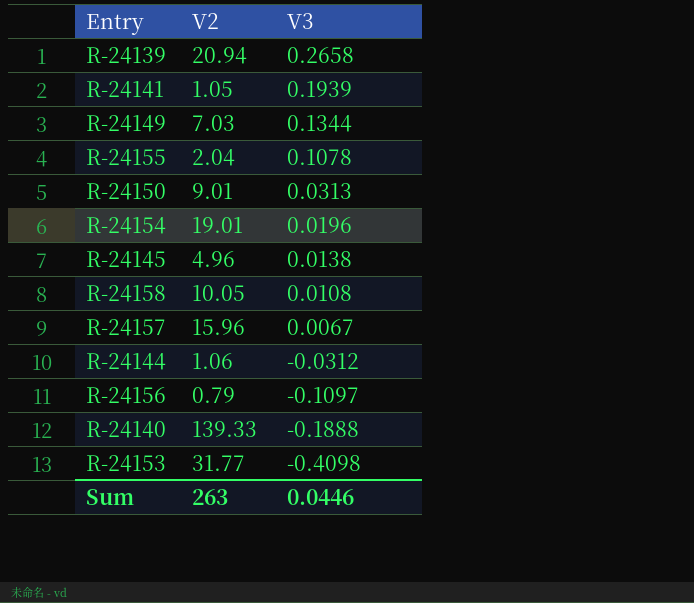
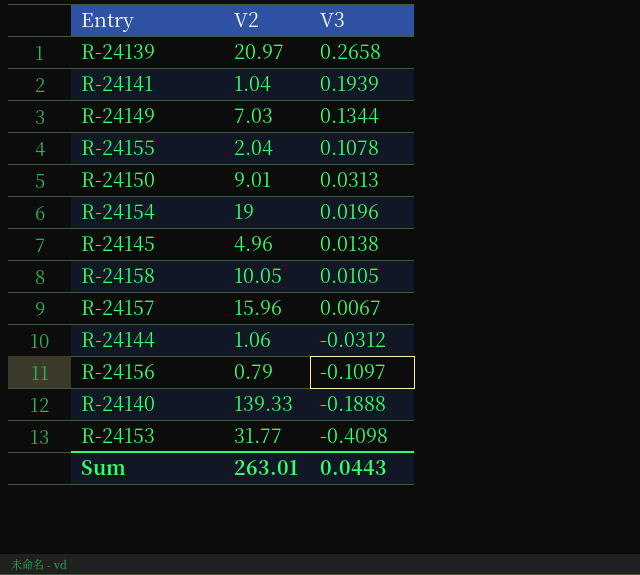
R-24139 | V2: 20.94 -> 20.97
R-24141 | V2: 1.05 -> 1.04
R-24154 | V2: 19.01 -> 19
R-24158 | V3: 0.0108 -> 0.0105
Sum | V2: 263 -> 263.01
Sum | V3: 0.0446 -> 0.0443

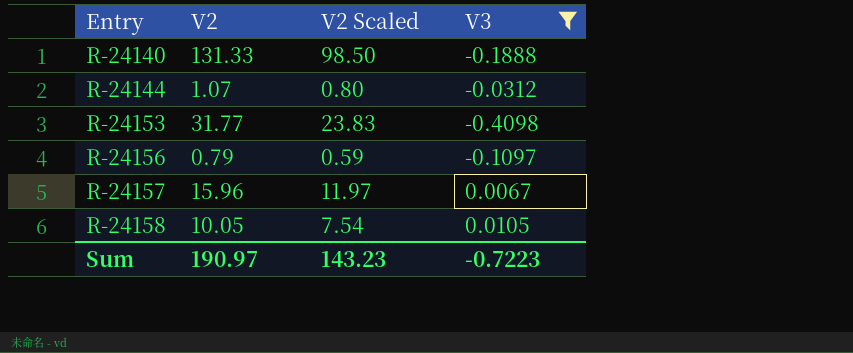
filter: none -> V3 <= 0.0105
row order: V3 descending -> Entry ascending
column V2 Scaled | formula: none -> [V2] * 0.75
R-24140 | V2: 139.33 -> 131.33
R-24144 | V2: 1.06 -> 1.07
Sum | V2: 263.01 -> 190.97
Sum | V3: 0.0443 -> -0.7223

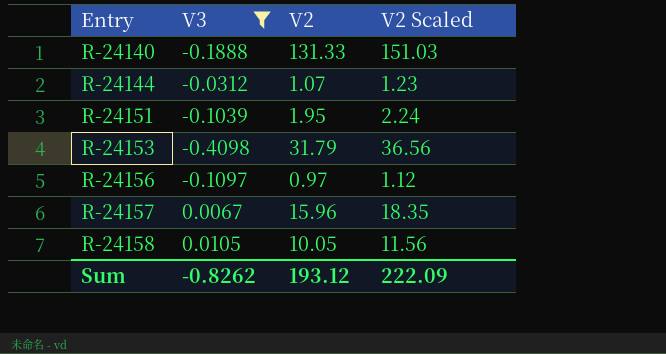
column V3 | position: 4 -> 2
column V2 Scaled | formula: [V2] * 0.75 -> [V2] * 1.15
row R-24151: none -> -0.1039 | 1.95 | 2.24
R-24153 | V2: 31.77 -> 31.79
R-24156 | V2: 0.79 -> 0.97
Sum | V3: -0.7223 -> -0.8262
Sum | V2: 190.97 -> 193.12
Sum | V2 Scaled: 143.23 -> 222.09

